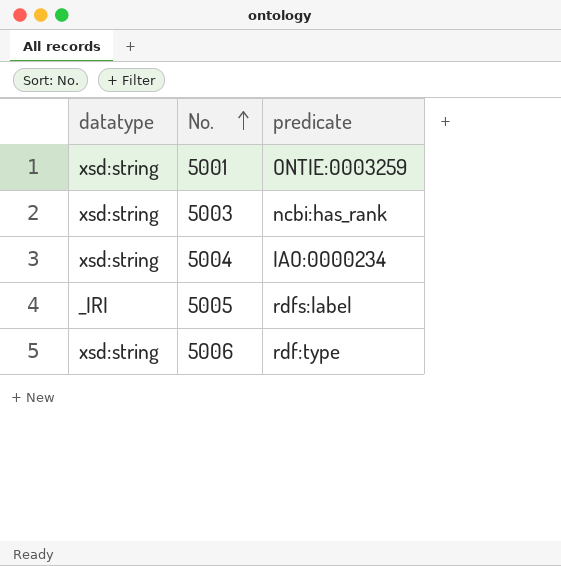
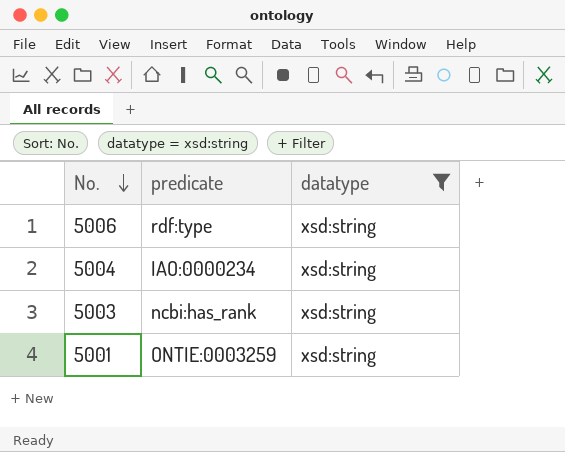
filter: none -> datatype = xsd:string
row order: No. ascending -> No. descending
column datatype | position: 1 -> 3

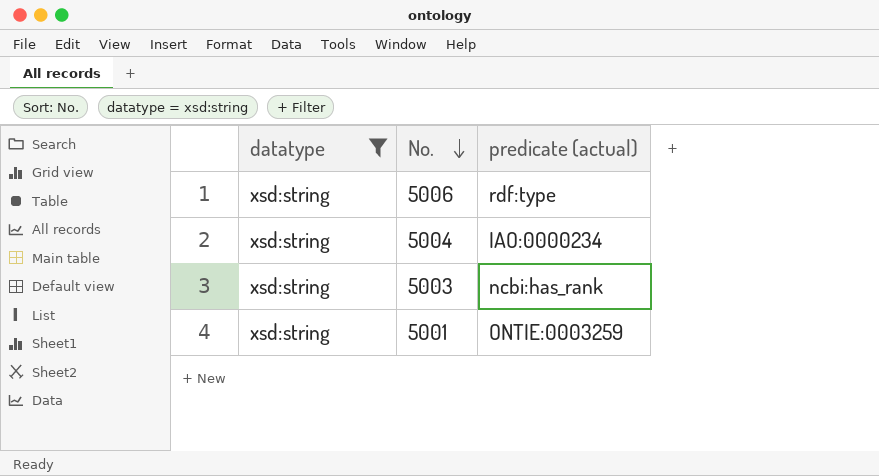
column datatype | position: 3 -> 1
column name: predicate -> predicate (actual)

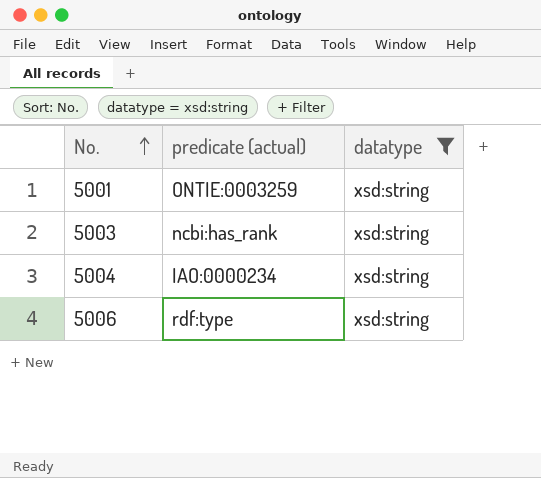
row order: No. descending -> No. ascending
column datatype | position: 1 -> 3

